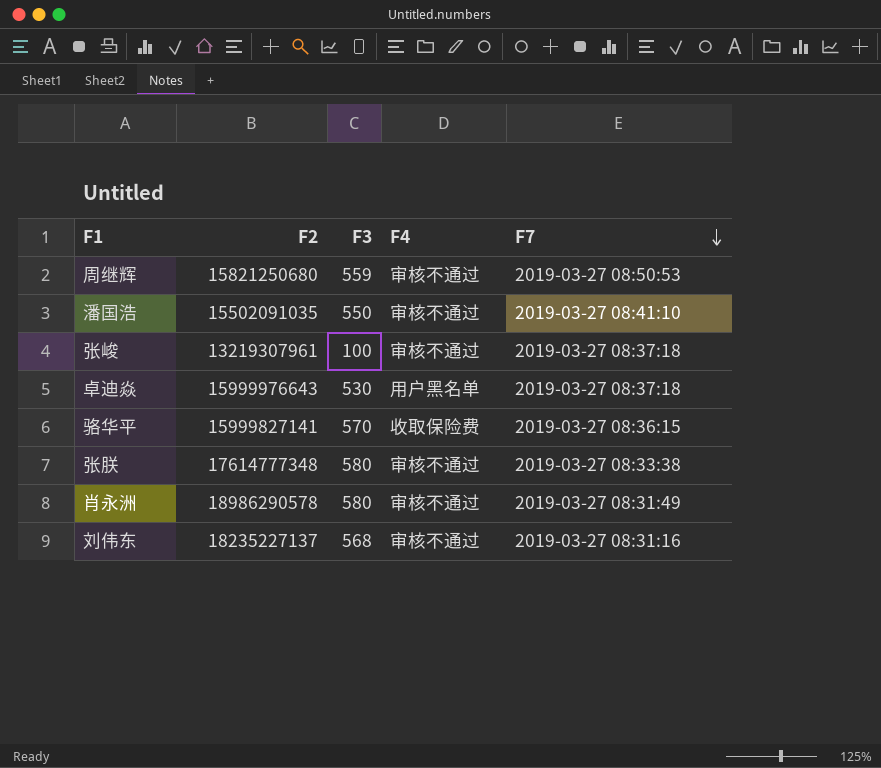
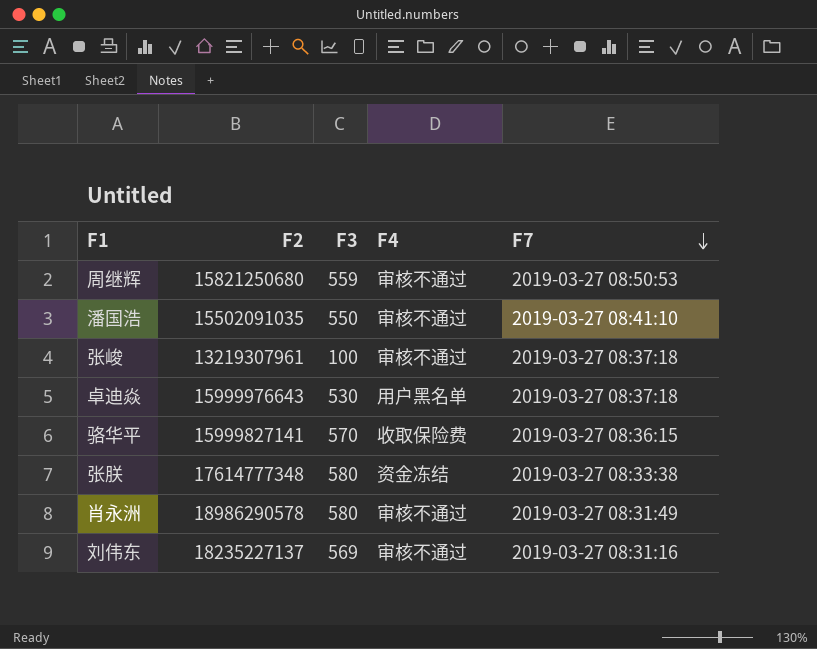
张朕 | F4: 审核不通过 -> 资金冻结
刘伟东 | F3: 568 -> 569

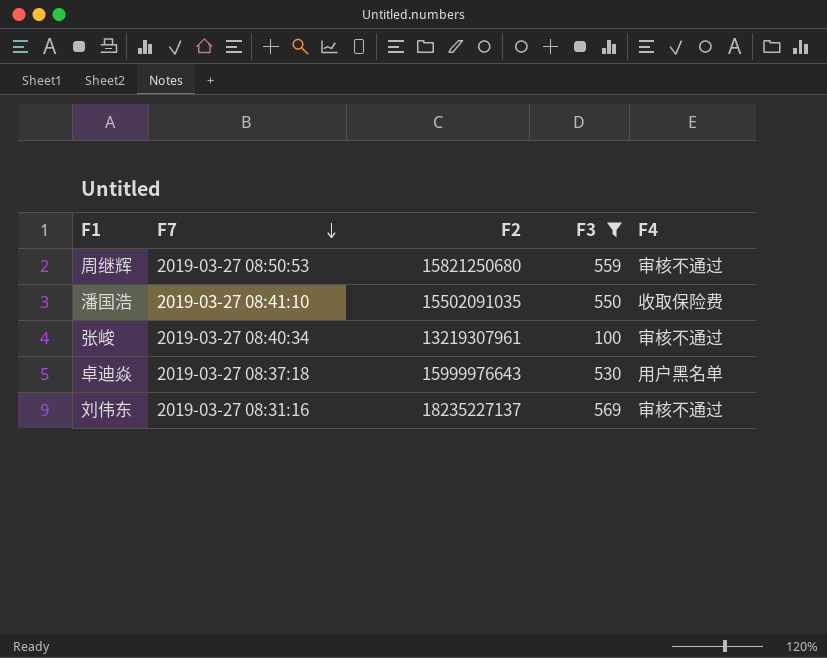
filter: none -> F3 <= 569
column F7 | position: 5 -> 2
潘国浩 | F4: 审核不通过 -> 收取保险费
张峻 | F7: 2019-03-27 08:37:18 -> 2019-03-27 08:40:34

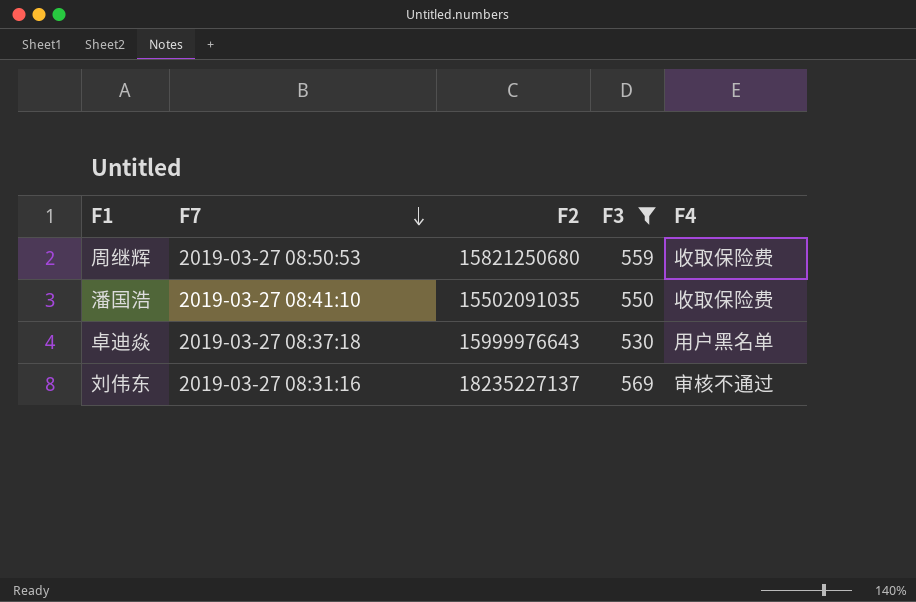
row 张峻: 2019-03-27 08:40:34 | 13219307961 | 100 | 审核不通过 -> none
周继辉 | F4: 审核不通过 -> 收取保险费

